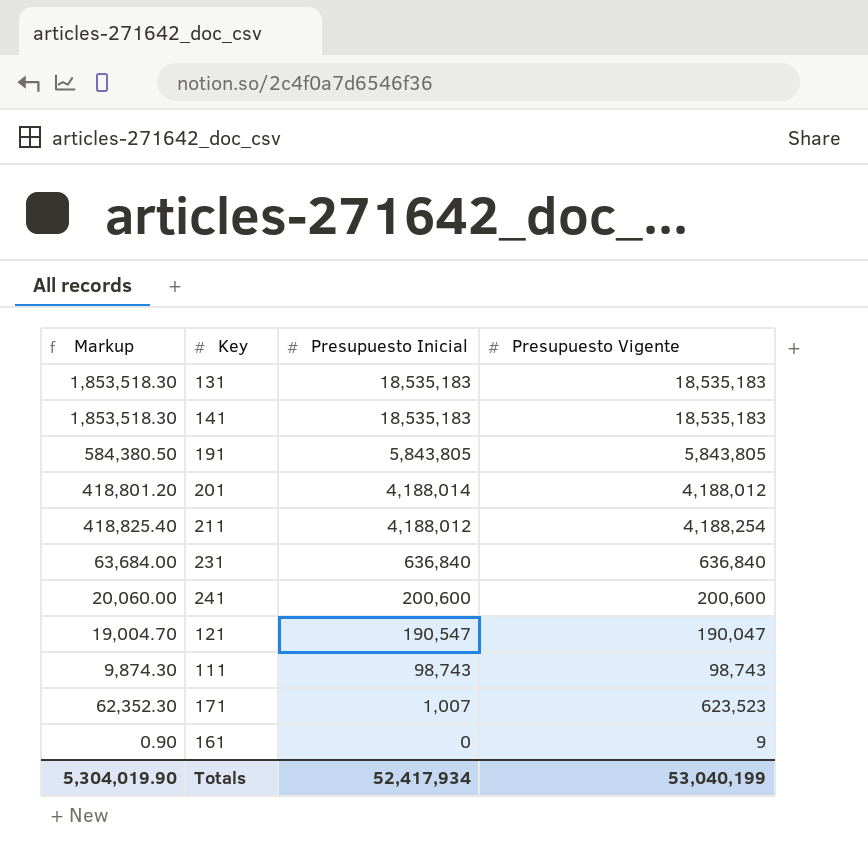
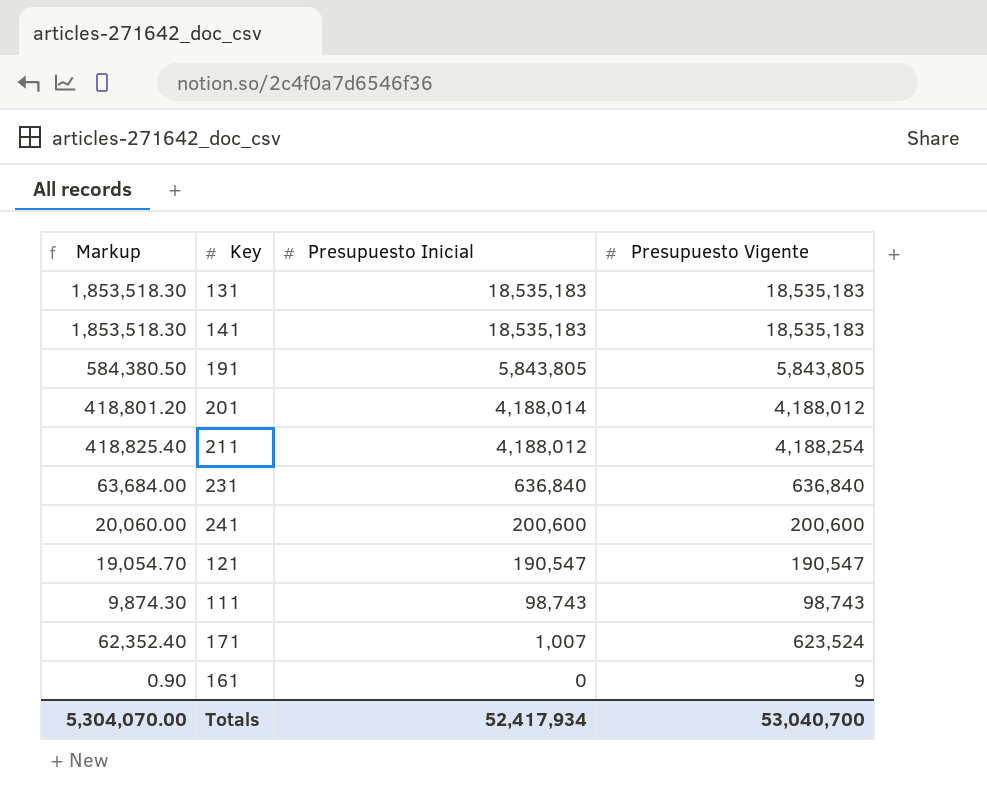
121 | Markup: 19,004.70 -> 19,054.70
121 | Presupuesto Vigente: 190,047 -> 190,547
171 | Markup: 62,352.30 -> 62,352.40
171 | Presupuesto Vigente: 623,523 -> 623,524
Totals | Markup: 5,304,019.90 -> 5,304,070.00
Totals | Presupuesto Vigente: 53,040,199 -> 53,040,700

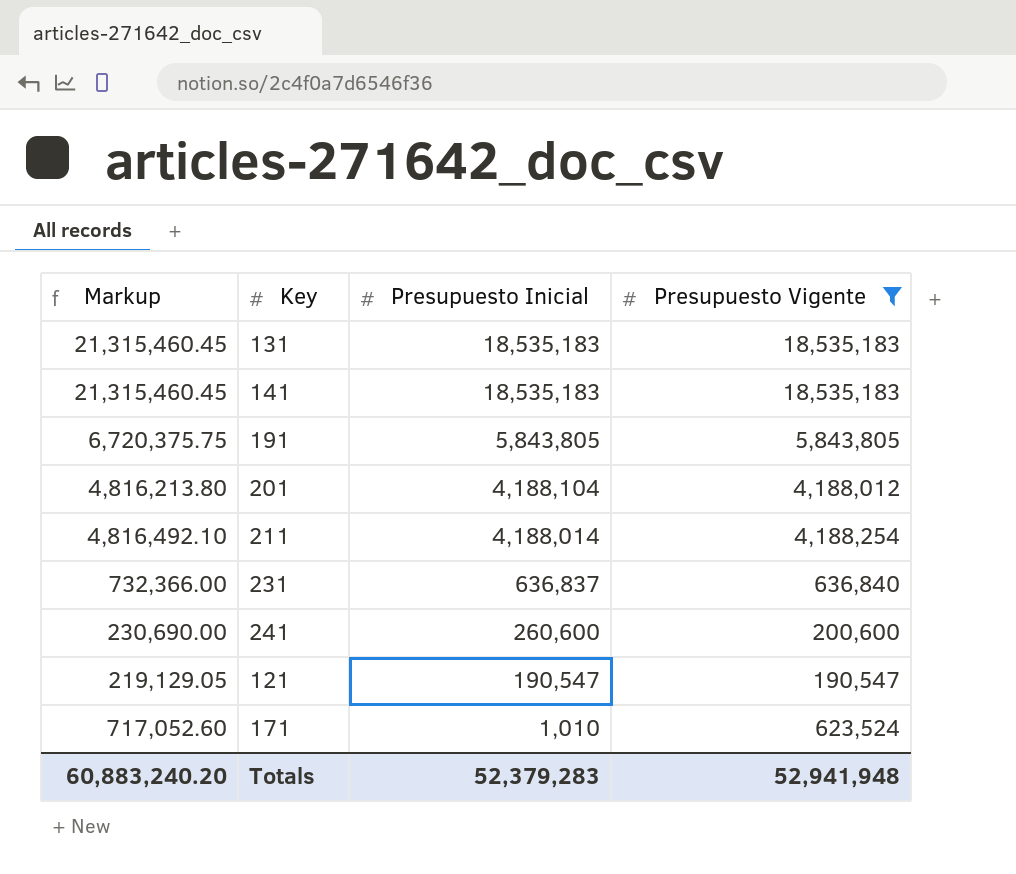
filter: none -> Presupuesto Vigente >= 190,547
column Markup | formula: [Presupuesto Vigente] * 0.1 -> [Presupuesto Vigente] * 1.15
201 | Presupuesto Inicial: 4,188,014 -> 4,188,104
211 | Presupuesto Inicial: 4,188,012 -> 4,188,014
231 | Presupuesto Inicial: 636,840 -> 636,837
241 | Presupuesto Inicial: 200,600 -> 260,600
171 | Presupuesto Inicial: 1,007 -> 1,010
Totals | Markup: 5,304,070.00 -> 60,883,240.20
Totals | Presupuesto Inicial: 52,417,934 -> 52,379,283
Totals | Presupuesto Vigente: 53,040,700 -> 52,941,948

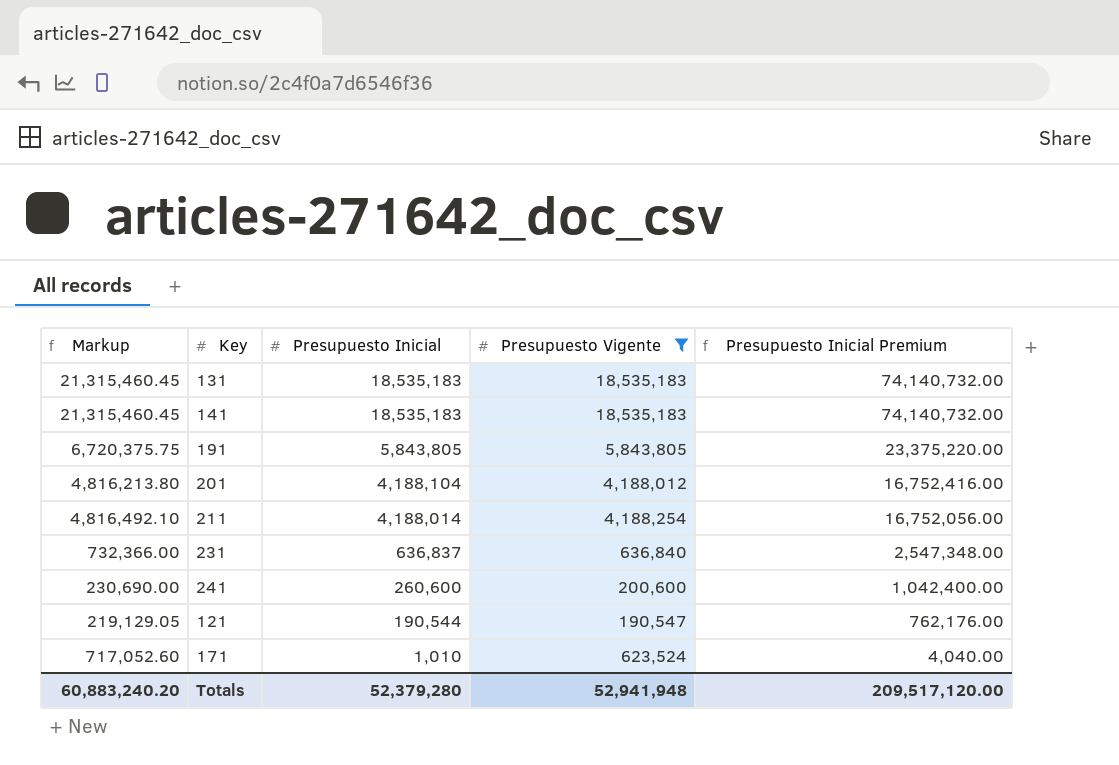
column Presupuesto Inicial Premium | formula: none -> [Presupuesto Inicial] * 4
121 | Presupuesto Inicial: 190,547 -> 190,544
Totals | Presupuesto Inicial: 52,379,283 -> 52,379,280

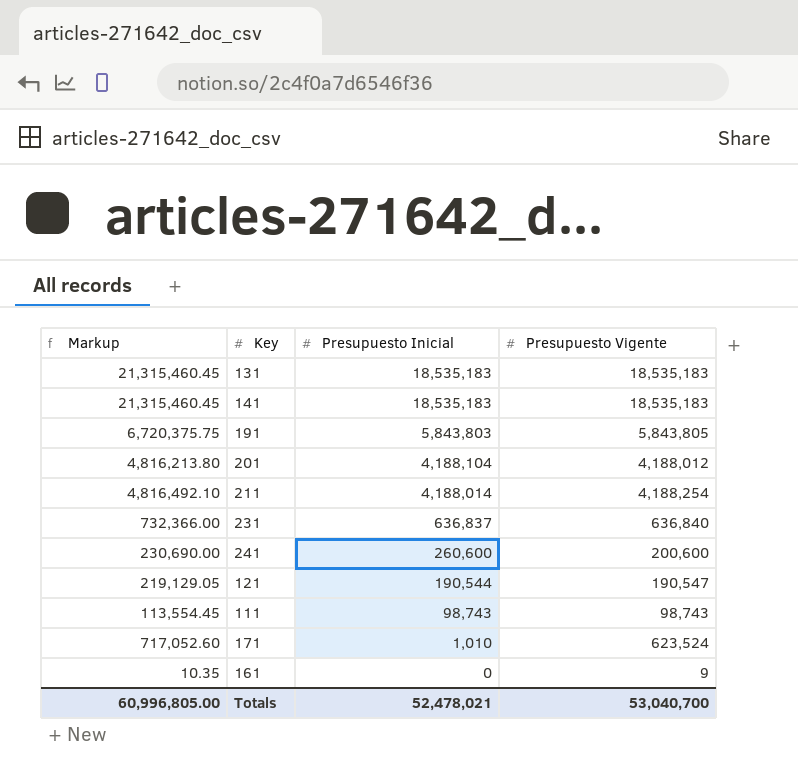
filter: Presupuesto Vigente >= 190,547 -> none
column Presupuesto Inicial Premium | formula: [Presupuesto Inicial] * 4 -> none
191 | Presupuesto Inicial: 5,843,805 -> 5,843,803
Totals | Markup: 60,883,240.20 -> 60,996,805.00
Totals | Presupuesto Inicial: 52,379,280 -> 52,478,021
Totals | Presupuesto Vigente: 52,941,948 -> 53,040,700

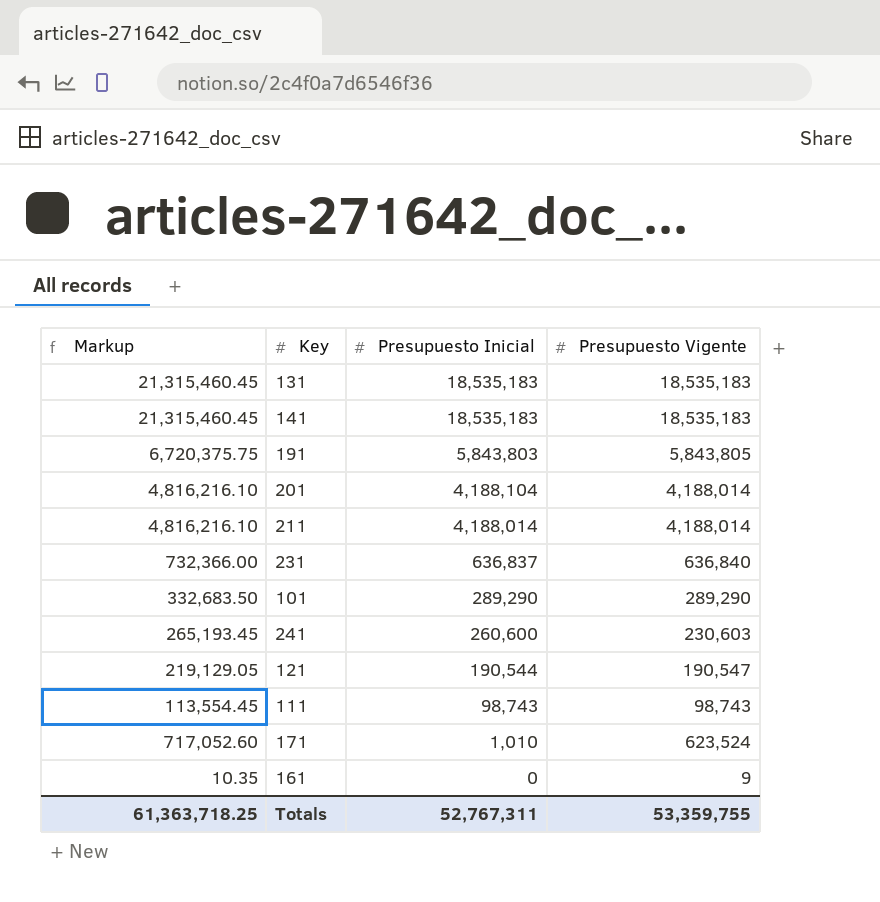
201 | Markup: 4,816,213.80 -> 4,816,216.10
201 | Presupuesto Vigente: 4,188,012 -> 4,188,014
211 | Markup: 4,816,492.10 -> 4,816,216.10
211 | Presupuesto Vigente: 4,188,254 -> 4,188,014
row 101: none -> 332,683.50 | 289,290 | 289,290
241 | Markup: 230,690.00 -> 265,193.45
241 | Presupuesto Vigente: 200,600 -> 230,603
Totals | Markup: 60,996,805.00 -> 61,363,718.25
Totals | Presupuesto Inicial: 52,478,021 -> 52,767,311
Totals | Presupuesto Vigente: 53,040,700 -> 53,359,755

